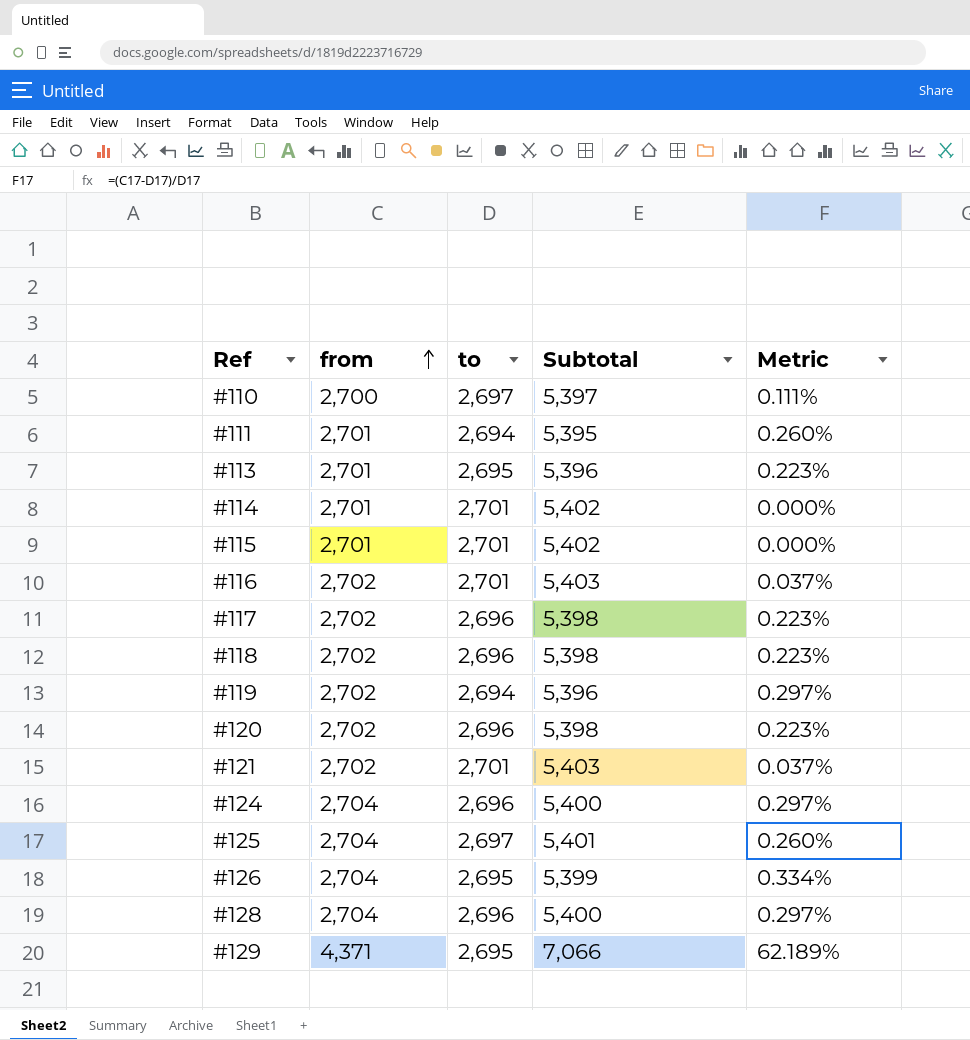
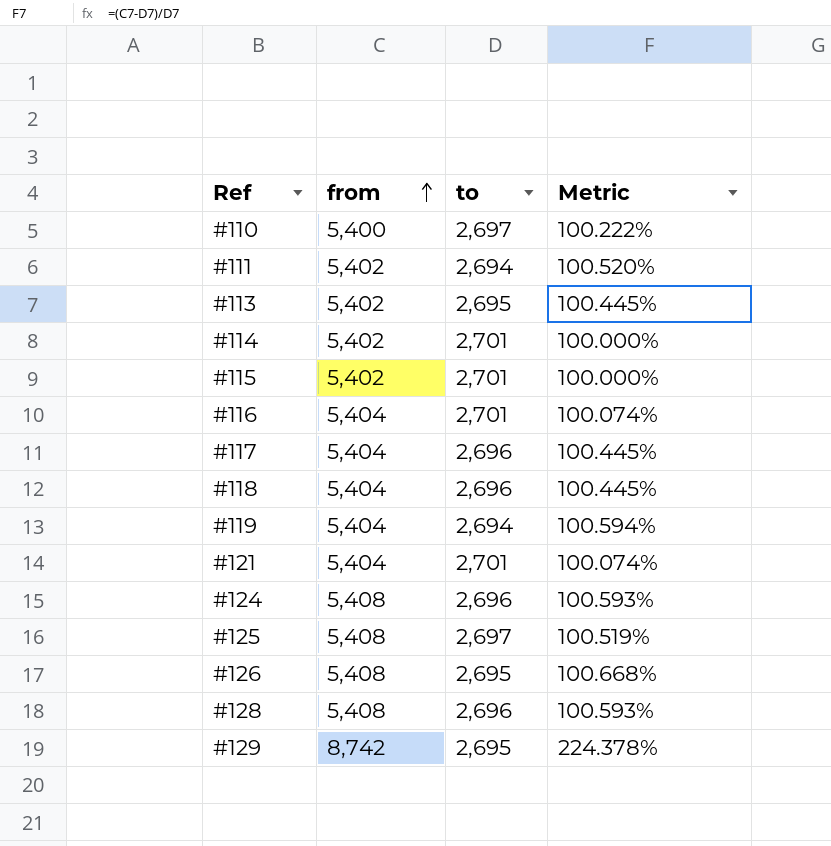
column Subtotal | formula: [from] + [to] -> none
row #120: 2,702 | 2,696 | 5,398 | 0.223% -> none
#110 | from: 2,700 -> 5,400
#110 | Metric: 0.111% -> 100.222%
#111 | from: 2,701 -> 5,402
#111 | Metric: 0.260% -> 100.520%
#113 | from: 2,701 -> 5,402
#113 | Metric: 0.223% -> 100.445%
#114 | from: 2,701 -> 5,402
#114 | Metric: 0.000% -> 100.000%
#115 | from: 2,701 -> 5,402
#115 | Metric: 0.000% -> 100.000%
#116 | from: 2,702 -> 5,404
#116 | Metric: 0.037% -> 100.074%
#117 | from: 2,702 -> 5,404
#117 | Metric: 0.223% -> 100.445%
#118 | from: 2,702 -> 5,404
#118 | Metric: 0.223% -> 100.445%
#119 | from: 2,702 -> 5,404
#119 | Metric: 0.297% -> 100.594%
#121 | from: 2,702 -> 5,404
#121 | Metric: 0.037% -> 100.074%
#124 | from: 2,704 -> 5,408
#124 | Metric: 0.297% -> 100.593%
#125 | from: 2,704 -> 5,408
#125 | Metric: 0.260% -> 100.519%
#126 | from: 2,704 -> 5,408
#126 | Metric: 0.334% -> 100.668%
#128 | from: 2,704 -> 5,408
#128 | Metric: 0.297% -> 100.593%
#129 | from: 4,371 -> 8,742
#129 | Metric: 62.189% -> 224.378%

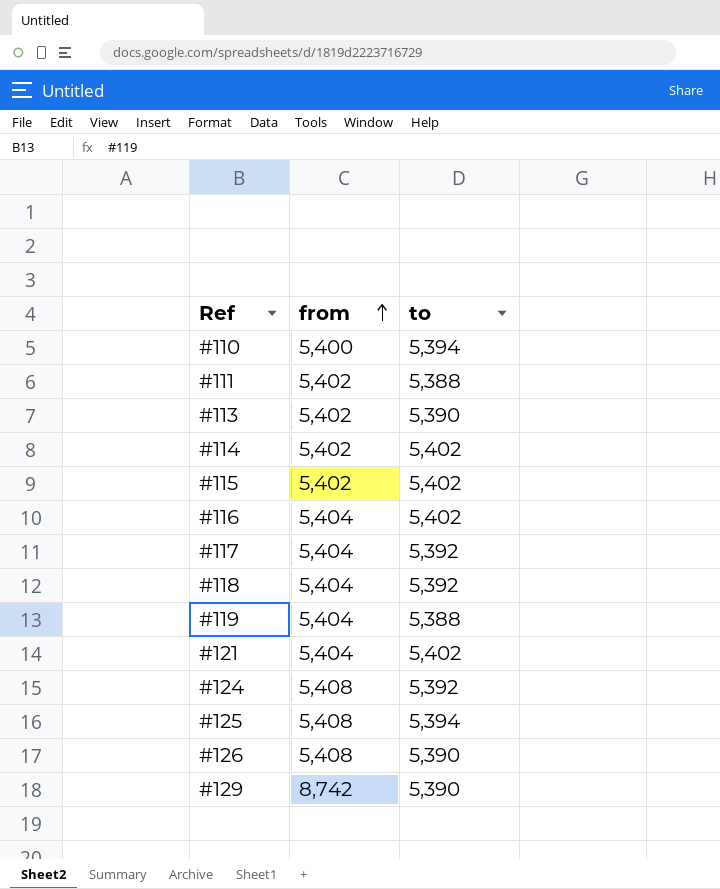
column Metric | formula: ([from] - [to]) / [to] -> none
row #128: 5,408 | 2,696 | 100.593% -> none
#110 | to: 2,697 -> 5,394
#111 | to: 2,694 -> 5,388
#113 | to: 2,695 -> 5,390
#114 | to: 2,701 -> 5,402
#115 | to: 2,701 -> 5,402
#116 | to: 2,701 -> 5,402
#117 | to: 2,696 -> 5,392
#118 | to: 2,696 -> 5,392
#119 | to: 2,694 -> 5,388
#121 | to: 2,701 -> 5,402
#124 | to: 2,696 -> 5,392
#125 | to: 2,697 -> 5,394
#126 | to: 2,695 -> 5,390
#129 | to: 2,695 -> 5,390

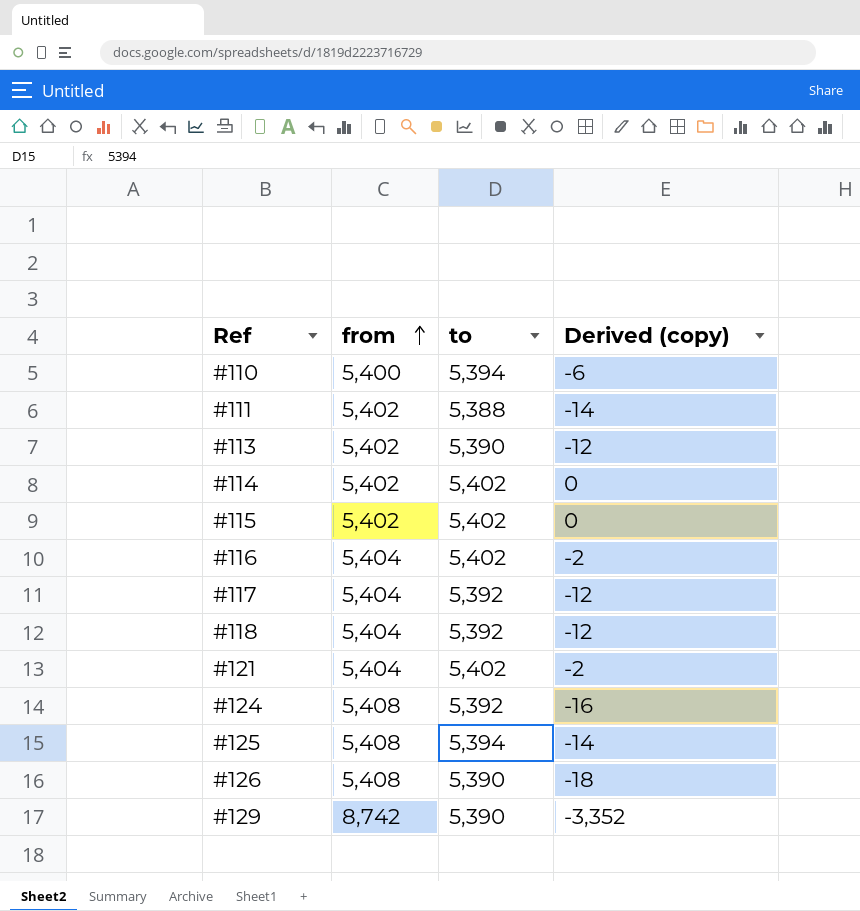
column Derived (copy) | formula: none -> [to] - [from]
row #119: 5,404 | 5,388 -> none

